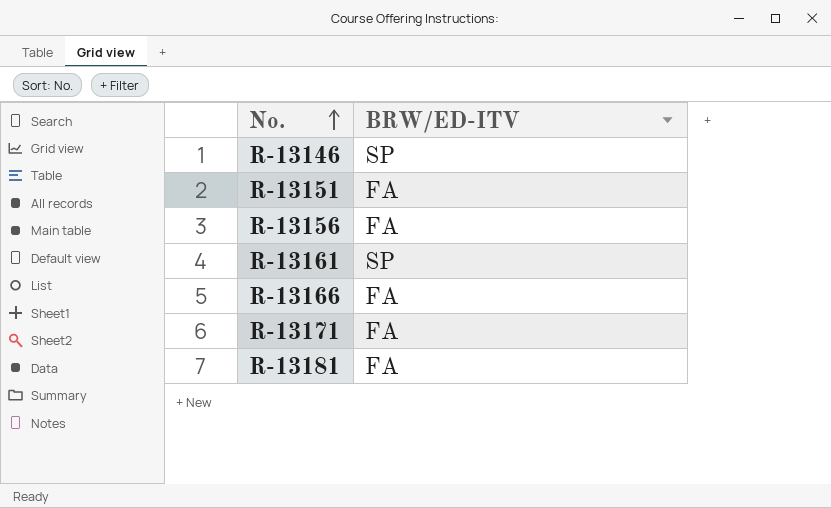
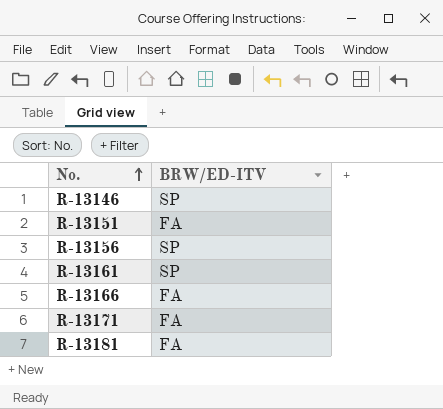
R-13156 | BRW/ED-ITV: FA -> SP

